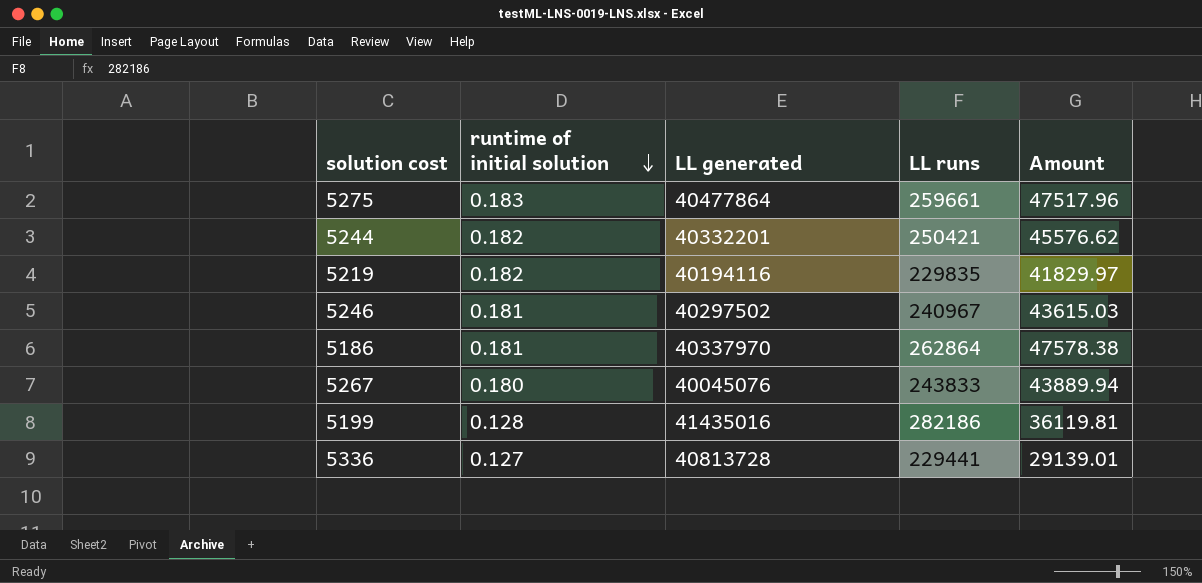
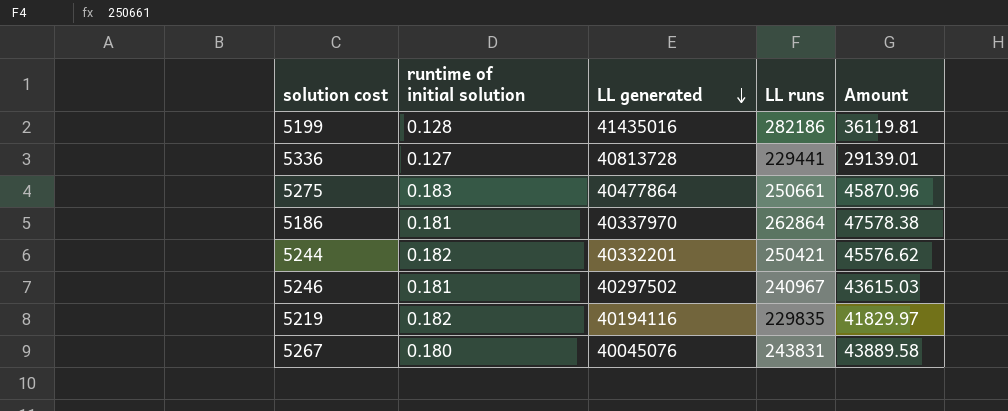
row order: runtime of initial solution descending -> LL generated descending
5275 | LL runs: 259661 -> 250661
5275 | Amount: 47517.96 -> 45870.96
5267 | LL runs: 243833 -> 243831
5267 | Amount: 43889.94 -> 43889.58

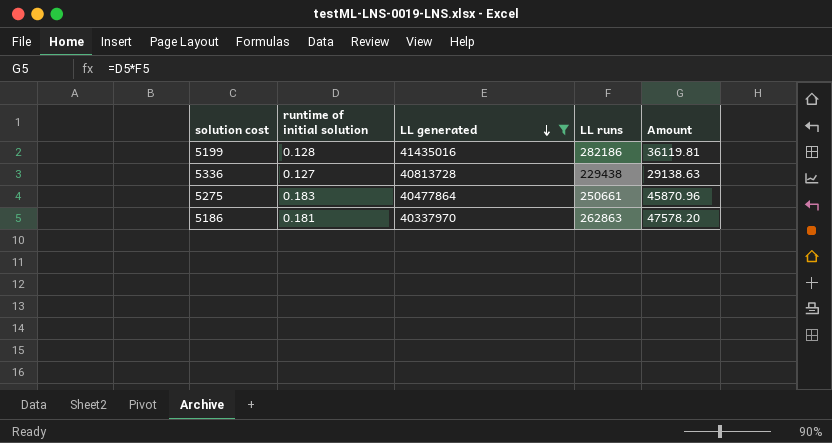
filter: none -> LL generated >= 40337970
5336 | LL runs: 229441 -> 229438
5336 | Amount: 29139.01 -> 29138.63
5186 | LL runs: 262864 -> 262863
5186 | Amount: 47578.38 -> 47578.20

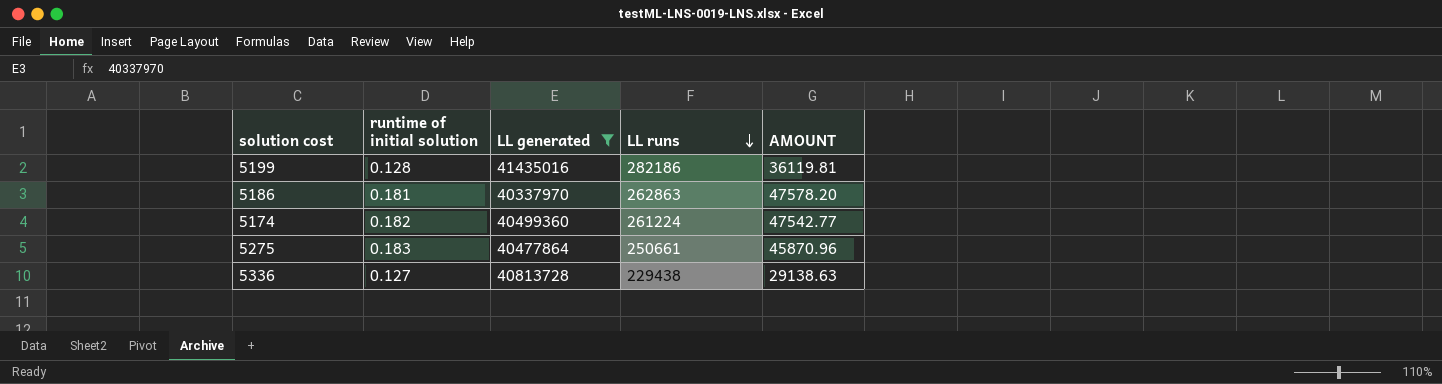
row order: LL generated descending -> LL runs descending
column name: Amount -> AMOUNT
row 5174: none -> 0.182 | 40499360 | 261224 | 47542.77

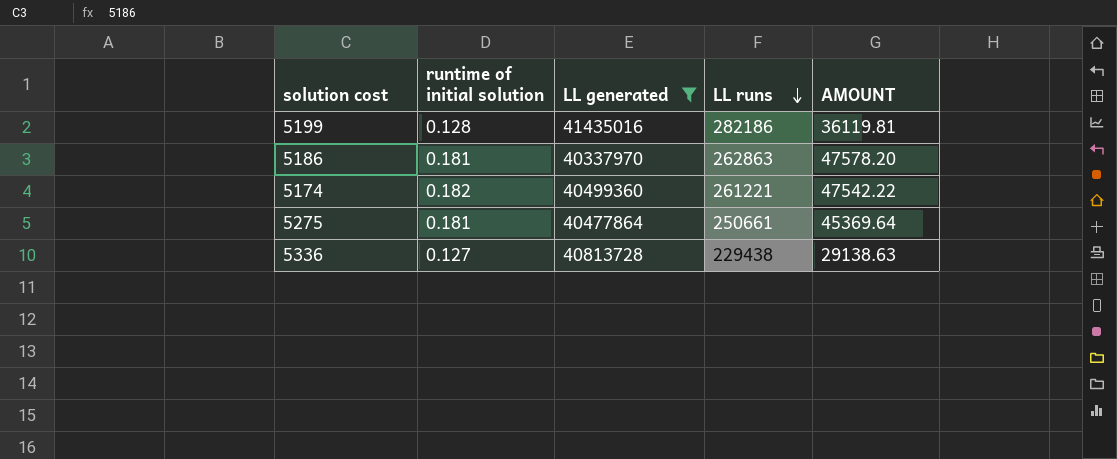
5174 | LL runs: 261224 -> 261221
5174 | AMOUNT: 47542.77 -> 47542.22
5275 | runtime of initial solution: 0.183 -> 0.181
5275 | AMOUNT: 45870.96 -> 45369.64

